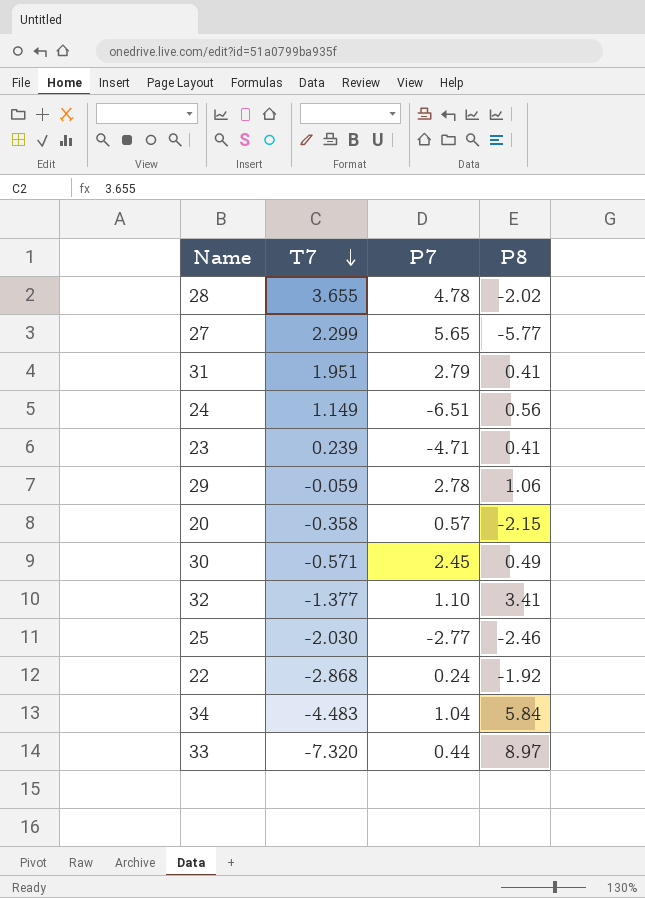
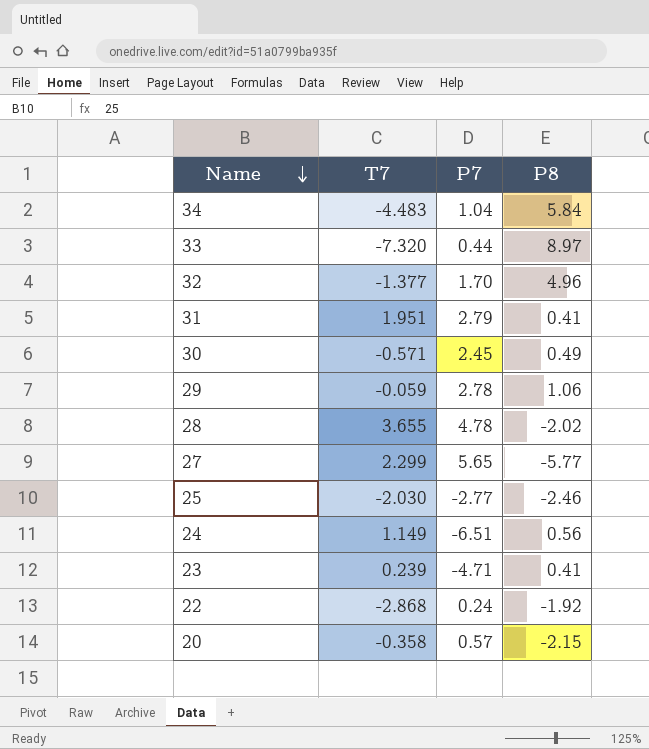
row order: T7 descending -> Name descending
32 | P7: 1.10 -> 1.70
32 | P8: 3.41 -> 4.96

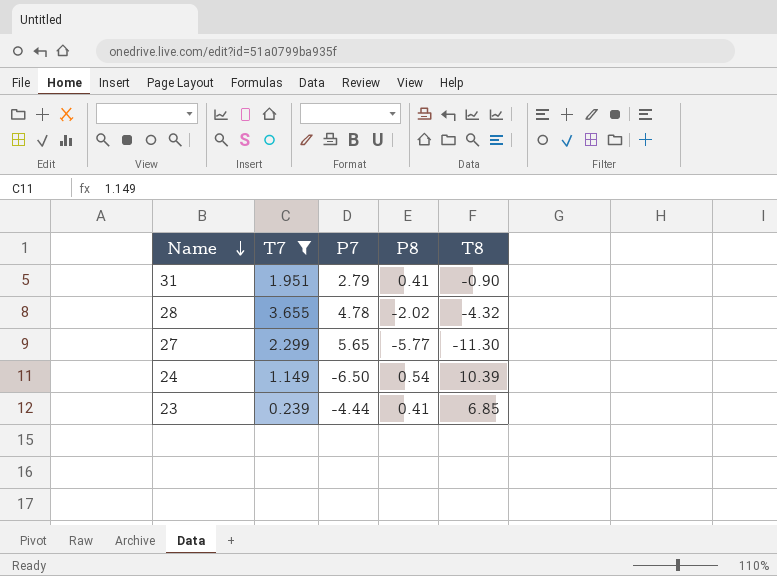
filter: none -> T7 >= 0.239
column T8 | position: none -> 5
24 | P7: -6.51 -> -6.50
24 | P8: 0.56 -> 0.54
23 | P7: -4.71 -> -4.44

